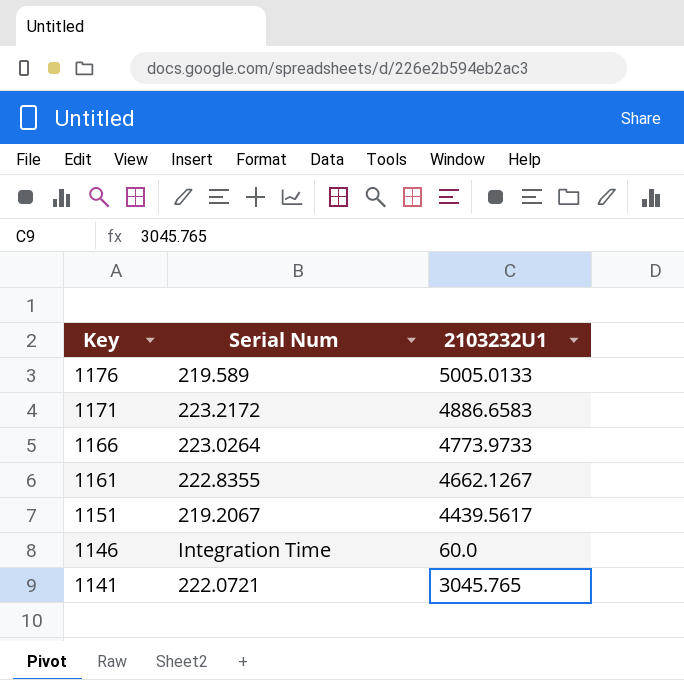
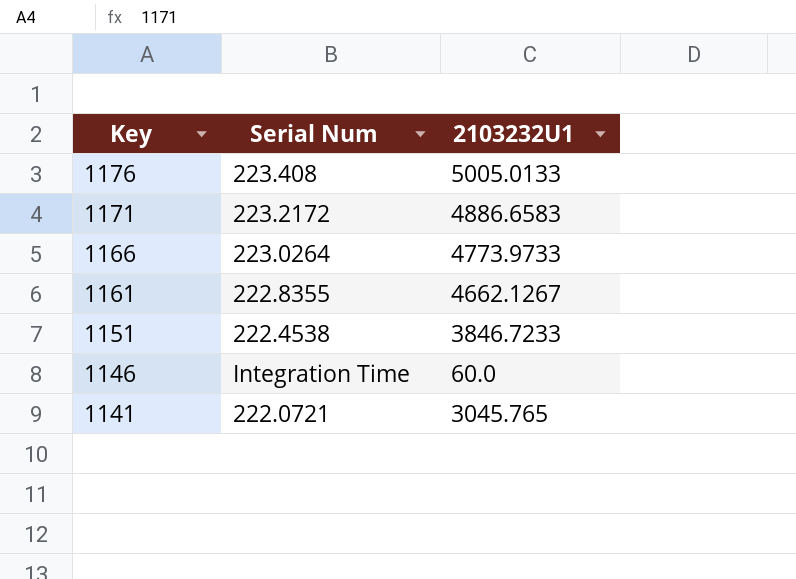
1176 | Serial Num: 219.589 -> 223.408
1151 | Serial Num: 219.2067 -> 222.4538
1151 | 2103232U1: 4439.5617 -> 3846.7233

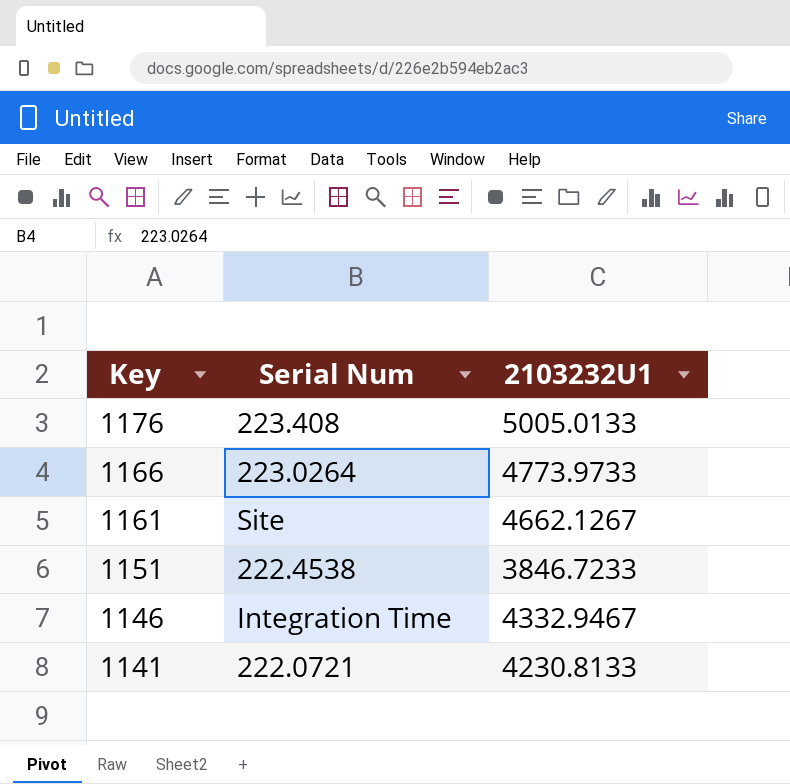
row 1171: 223.2172 | 4886.6583 -> none
1161 | Serial Num: 222.8355 -> Site
1146 | 2103232U1: 60.0 -> 4332.9467
1141 | 2103232U1: 3045.765 -> 4230.8133

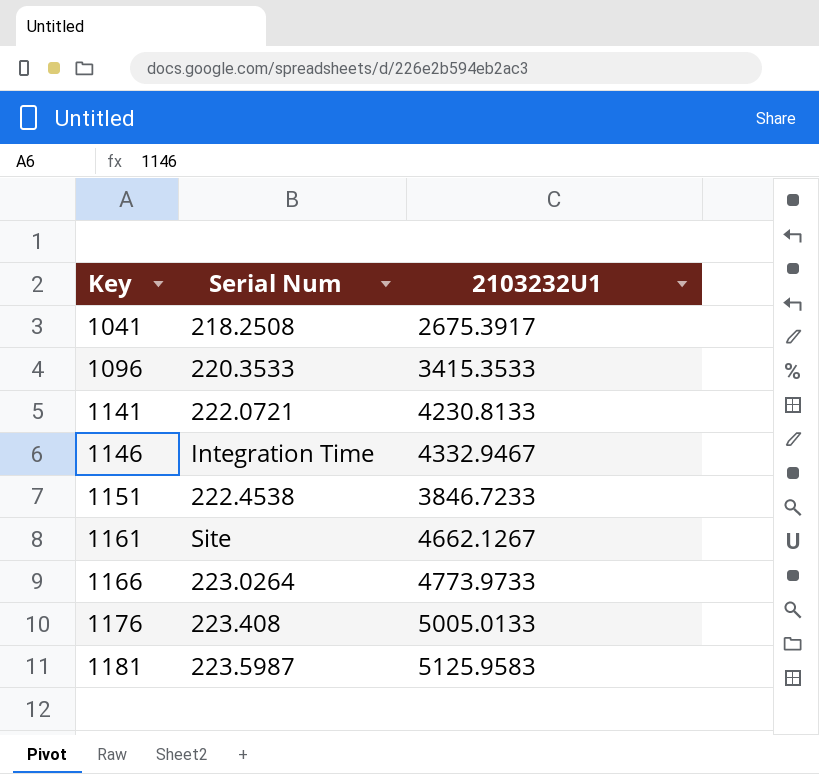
row order: Key descending -> Key ascending
row 1041: none -> 218.2508 | 2675.3917
row 1096: none -> 220.3533 | 3415.3533
row 1181: none -> 223.5987 | 5125.9583

